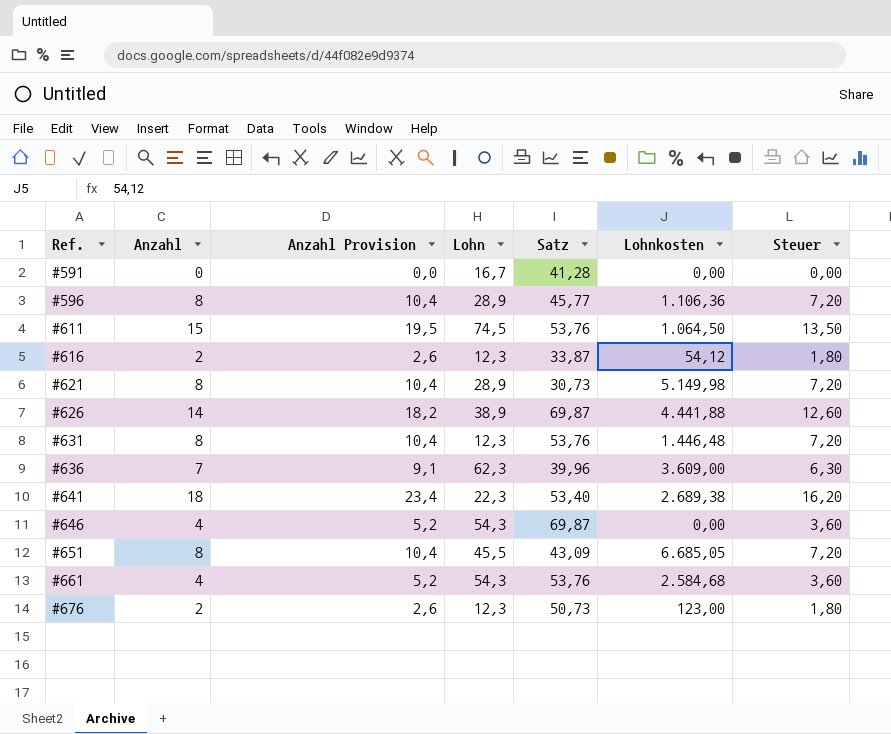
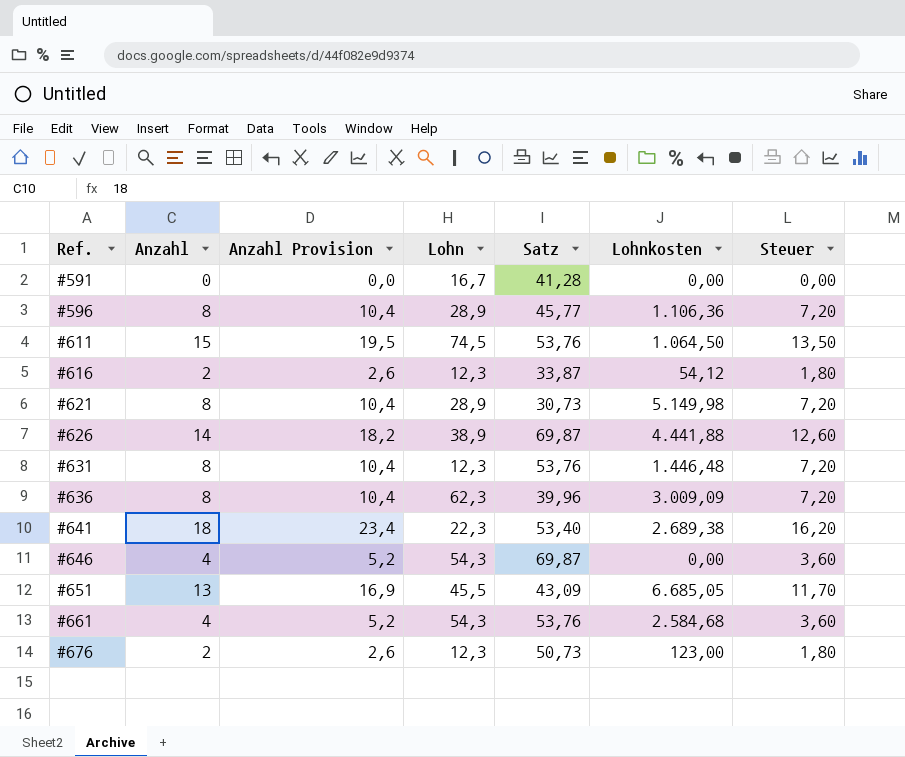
#636 | Anzahl: 7 -> 8
#636 | Anzahl Provision: 9,1 -> 10,4
#636 | Lohnkosten: 3.609,00 -> 3.009,09
#636 | Steuer: 6,30 -> 7,20
#651 | Anzahl: 8 -> 13
#651 | Anzahl Provision: 10,4 -> 16,9
#651 | Steuer: 7,20 -> 11,70

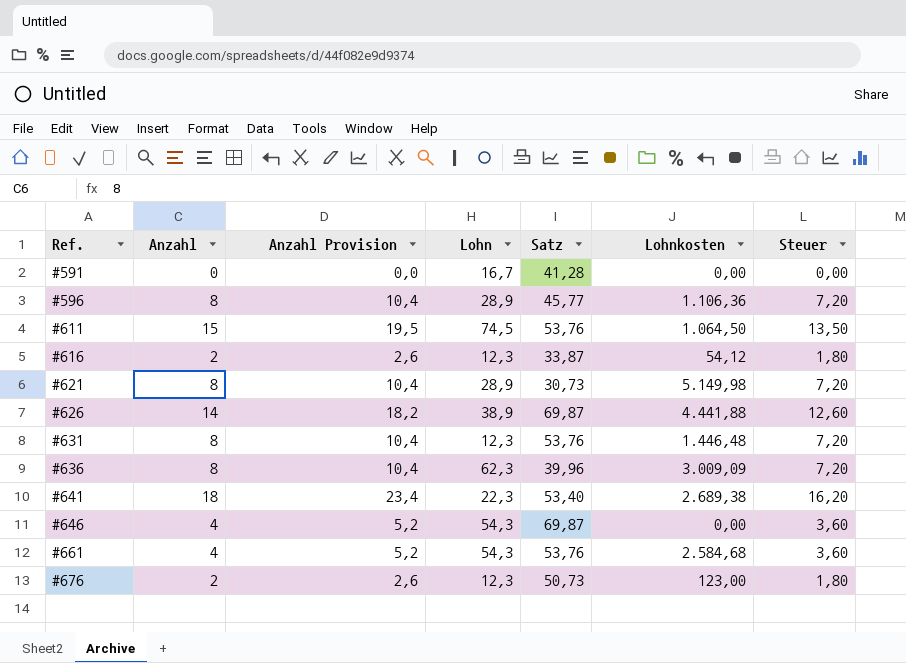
row #651: 13 | 16,9 | 45,5 | 43,09 | 6.685,05 | 11,70 -> none

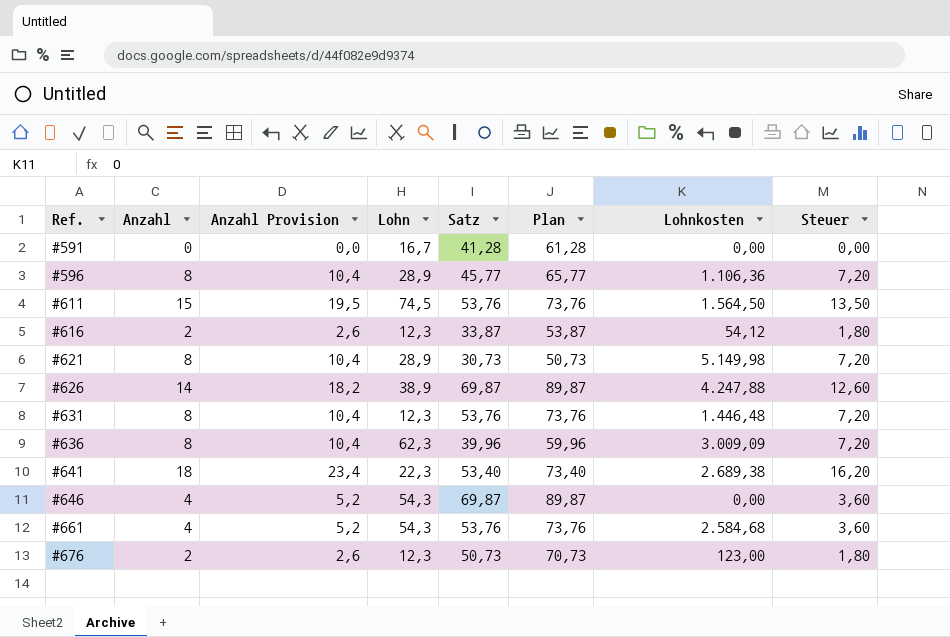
column Plan | formula: none -> [Satz] + 20
#611 | Lohnkosten: 1.064,50 -> 1.564,50
#626 | Lohnkosten: 4.441,88 -> 4.247,88

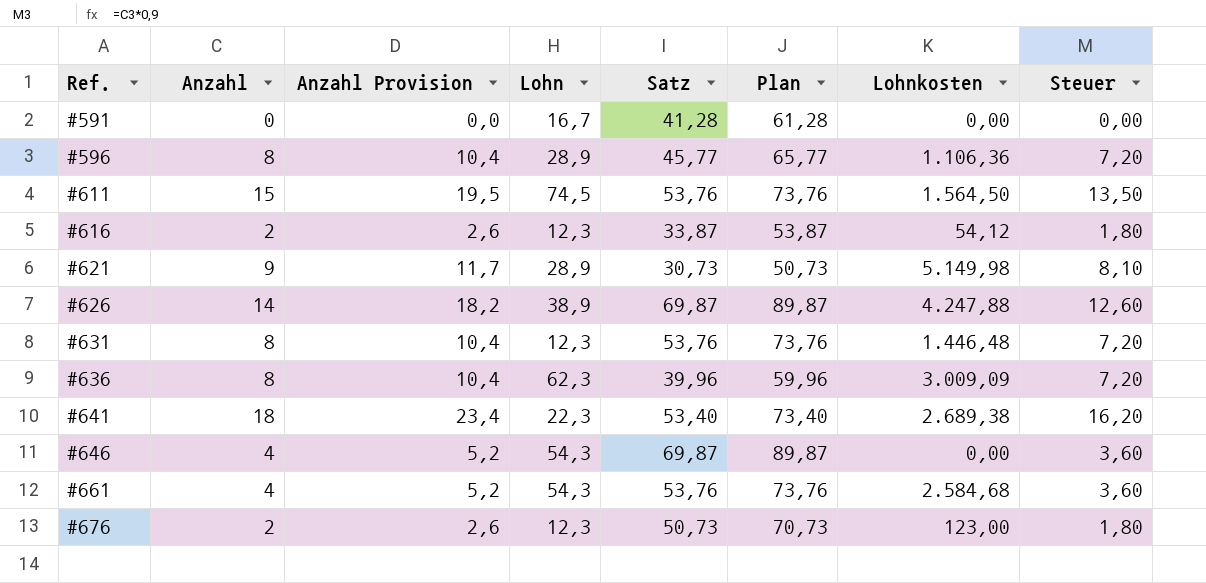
#621 | Anzahl: 8 -> 9
#621 | Anzahl Provision: 10,4 -> 11,7
#621 | Steuer: 7,20 -> 8,10

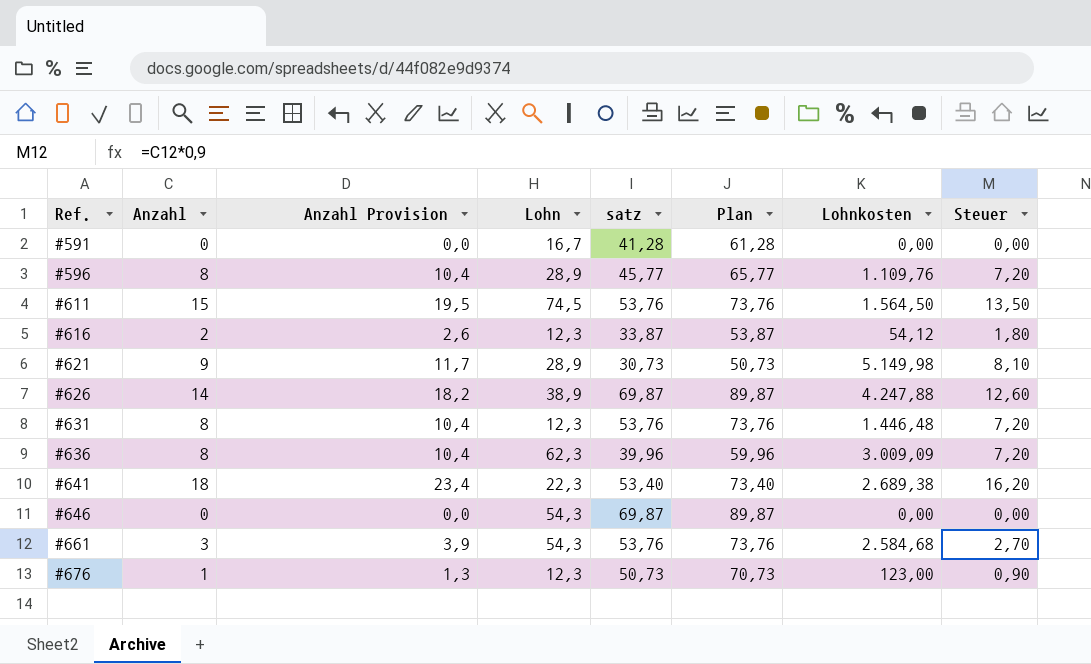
column name: Satz -> satz
#596 | Lohnkosten: 1.106,36 -> 1.109,76
#646 | Anzahl: 4 -> 0
#646 | Anzahl Provision: 5,2 -> 0,0
#646 | Steuer: 3,60 -> 0,00
#661 | Anzahl: 4 -> 3
#661 | Anzahl Provision: 5,2 -> 3,9
#661 | Steuer: 3,60 -> 2,70
#676 | Anzahl: 2 -> 1
#676 | Anzahl Provision: 2,6 -> 1,3
#676 | Steuer: 1,80 -> 0,90

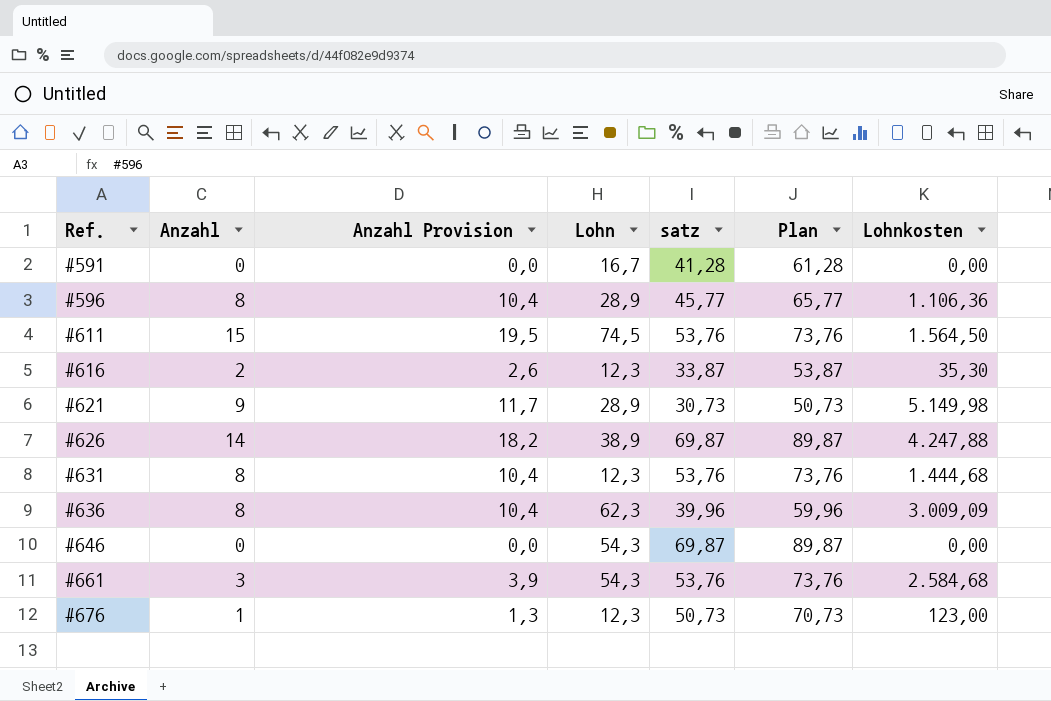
column Steuer | formula: [Anzahl] * 0,9 -> none
row #641: 18 | 23,4 | 22,3 | 53,40 | 73,40 | 2.689,38 | 16,20 -> none
#596 | Lohnkosten: 1.109,76 -> 1.106,36
#616 | Lohnkosten: 54,12 -> 35,30
#631 | Lohnkosten: 1.446,48 -> 1.444,68

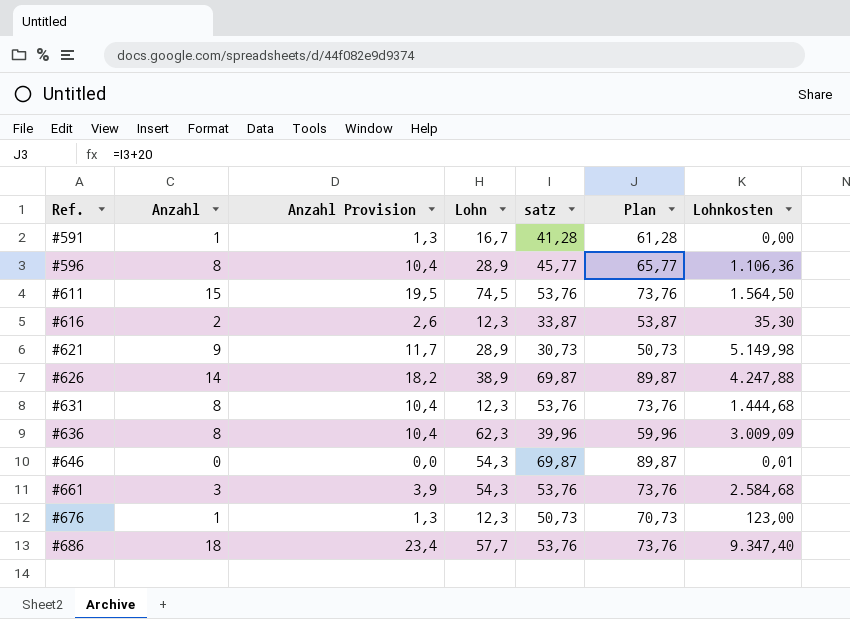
#591 | Anzahl: 0 -> 1
#591 | Anzahl Provision: 0,0 -> 1,3
#646 | Lohnkosten: 0,00 -> 0,01
row #686: none -> 18 | 23,4 | 57,7 | 53,76 | 73,76 | 9.347,40

